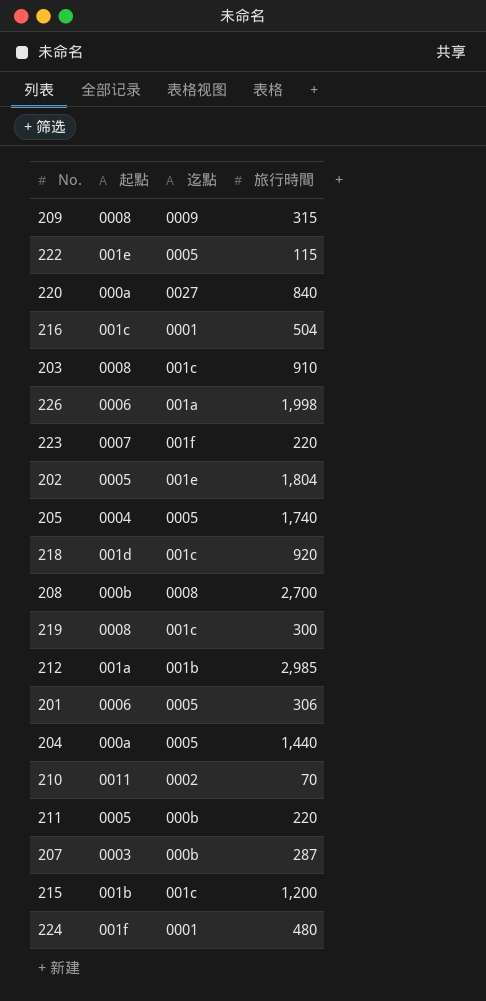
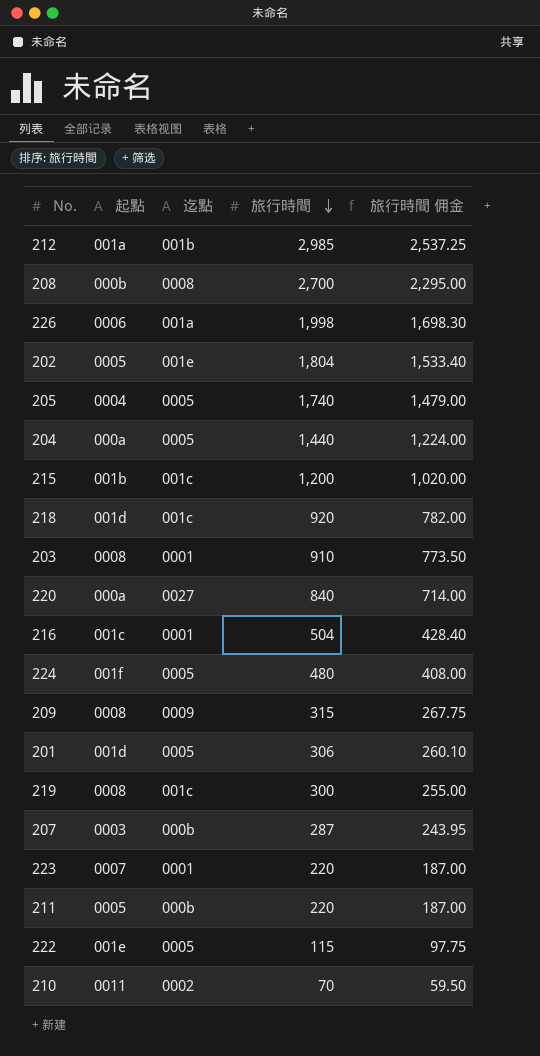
row order: none -> 旅行時間 descending
column 旅行時間 佣金 | formula: none -> [旅行時間] * 0.85
203 | 迄點: 001c -> 0001
224 | 迄點: 0001 -> 0005
201 | 起點: 0006 -> 001d
223 | 迄點: 001f -> 0001

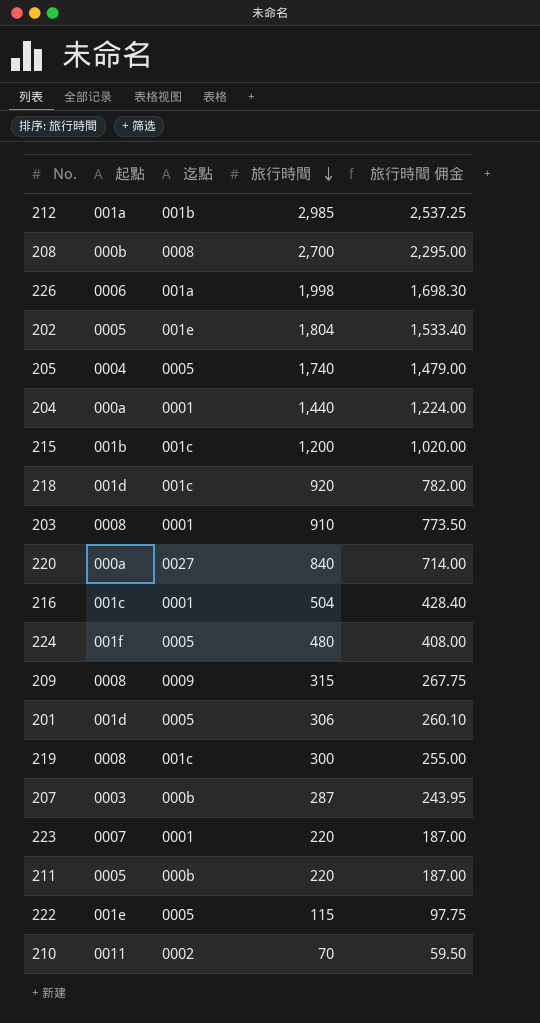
204 | 迄點: 0005 -> 0001

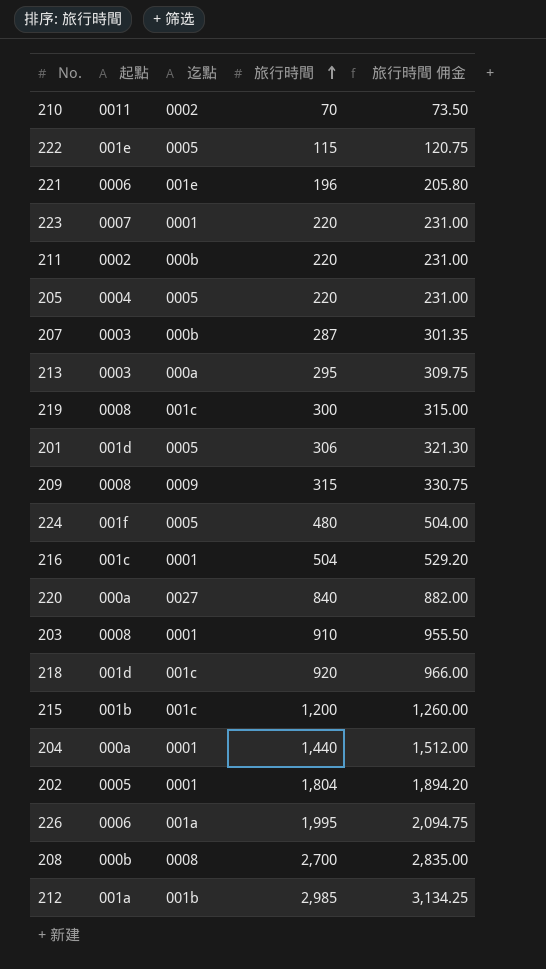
row order: 旅行時間 descending -> 旅行時間 ascending
column 旅行時間 佣金 | formula: [旅行時間] * 0.85 -> [旅行時間] * 1.05
row 221: none -> 0006 | 001e | 196 | 205.80
211 | 起點: 0005 -> 0002
205 | 旅行時間: 1,740 -> 220
row 213: none -> 0003 | 000a | 295 | 309.75
202 | 迄點: 001e -> 0001
226 | 旅行時間: 1,998 -> 1,995

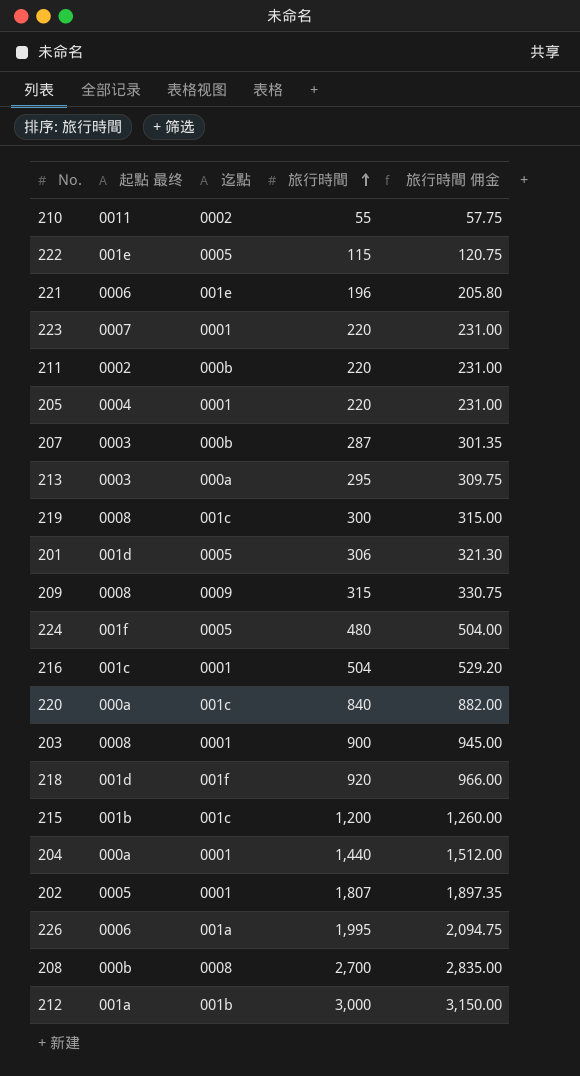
column name: 起點 -> 起點 最终
210 | 旅行時間: 70 -> 55
210 | 旅行時間 佣金: 73.50 -> 57.75
205 | 迄點: 0005 -> 0001
220 | 迄點: 0027 -> 001c
203 | 旅行時間: 910 -> 900
203 | 旅行時間 佣金: 955.50 -> 945.00
218 | 迄點: 001c -> 001f
202 | 旅行時間: 1,804 -> 1,807
202 | 旅行時間 佣金: 1,894.20 -> 1,897.35
212 | 旅行時間: 2,985 -> 3,000
212 | 旅行時間 佣金: 3,134.25 -> 3,150.00

